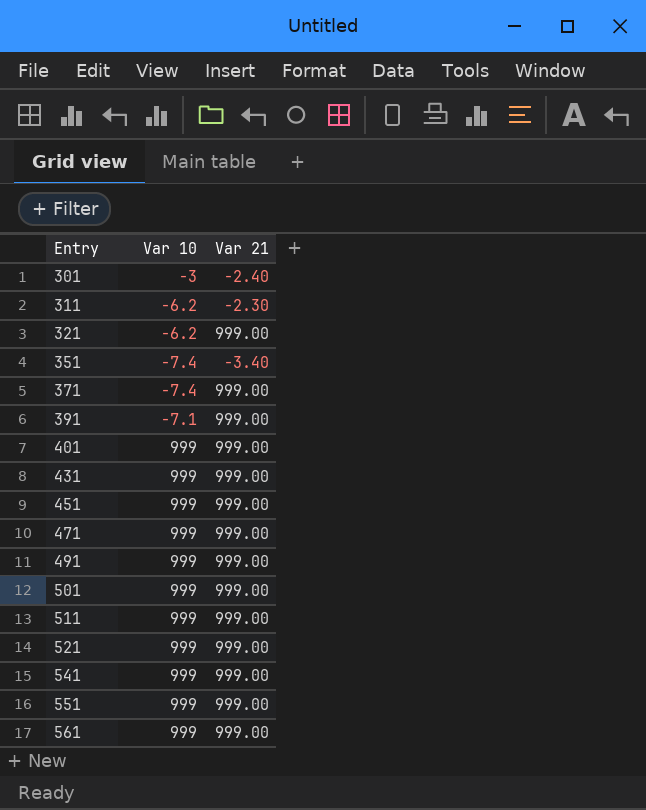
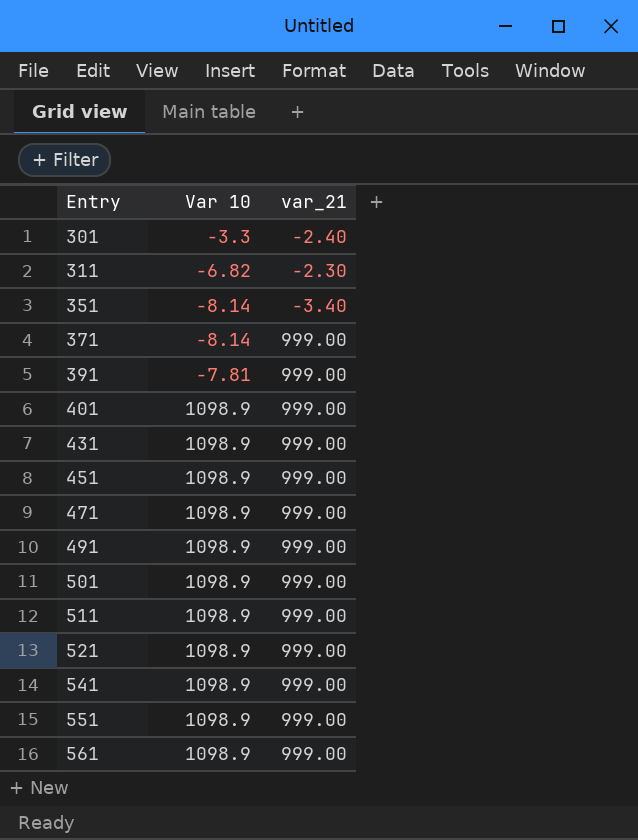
column name: Var 21 -> var_21
row 321: -6.2 | 999.00 -> none
301 | Var 10: -3 -> -3.3
311 | Var 10: -6.2 -> -6.82
351 | Var 10: -7.4 -> -8.14
371 | Var 10: -7.4 -> -8.14
391 | Var 10: -7.1 -> -7.81
401 | Var 10: 999 -> 1098.9
431 | Var 10: 999 -> 1098.9
451 | Var 10: 999 -> 1098.9
471 | Var 10: 999 -> 1098.9
491 | Var 10: 999 -> 1098.9
501 | Var 10: 999 -> 1098.9
511 | Var 10: 999 -> 1098.9
521 | Var 10: 999 -> 1098.9
541 | Var 10: 999 -> 1098.9
551 | Var 10: 999 -> 1098.9
561 | Var 10: 999 -> 1098.9

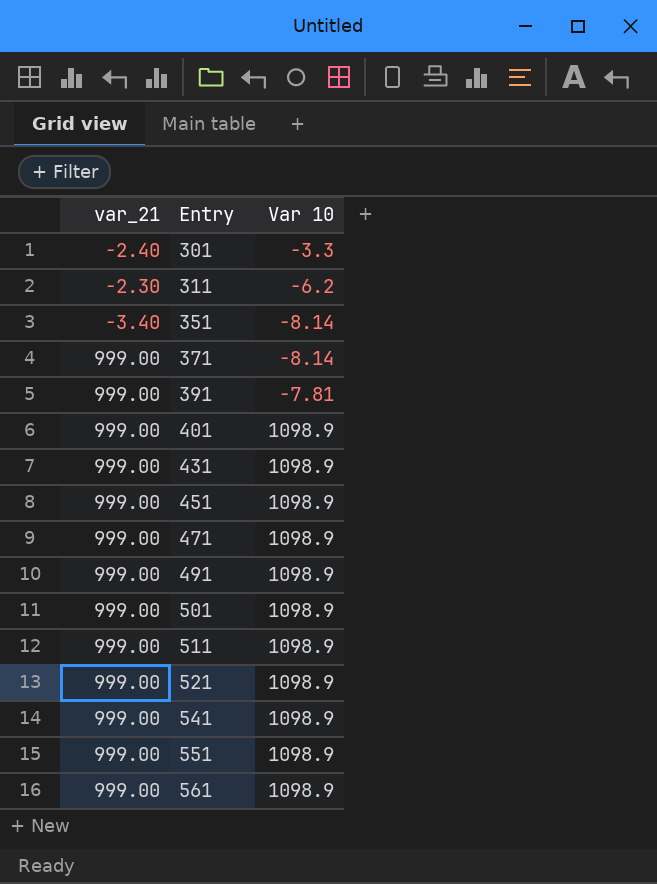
column var_21 | position: 3 -> 1
311 | Var 10: -6.82 -> -6.2

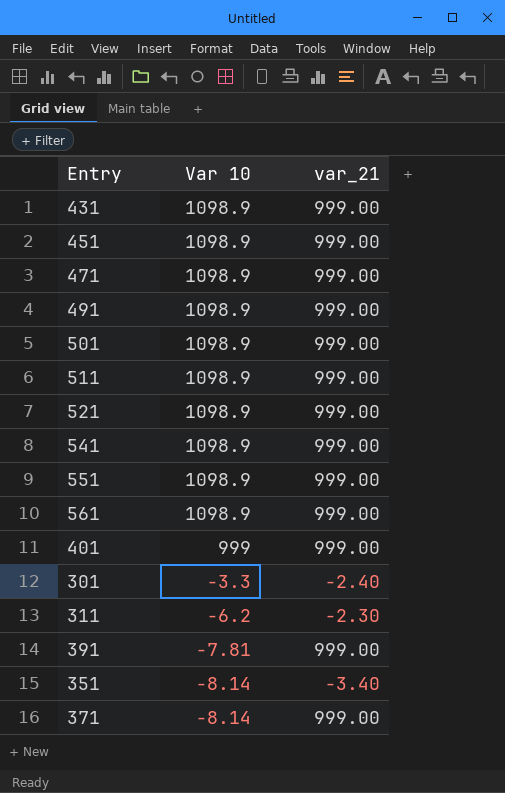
row order: Entry ascending -> Var 10 descending
column var_21 | position: 1 -> 3
401 | Var 10: 1098.9 -> 999

